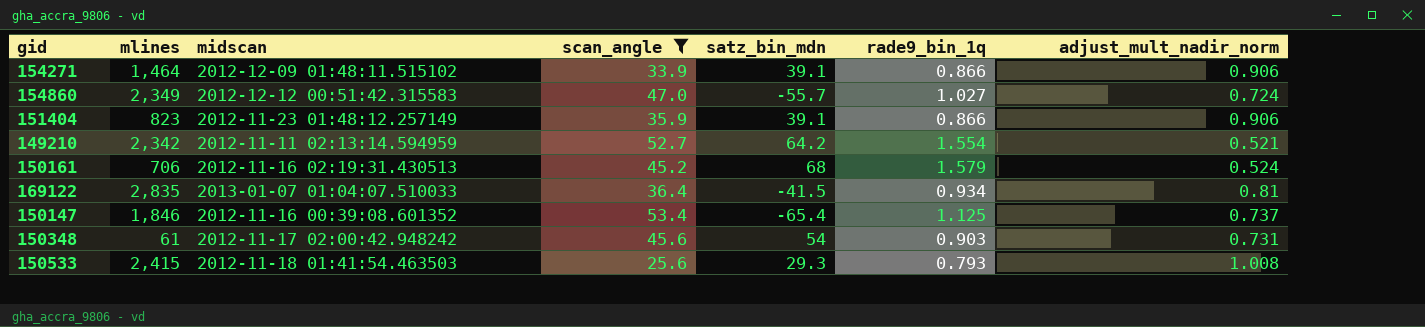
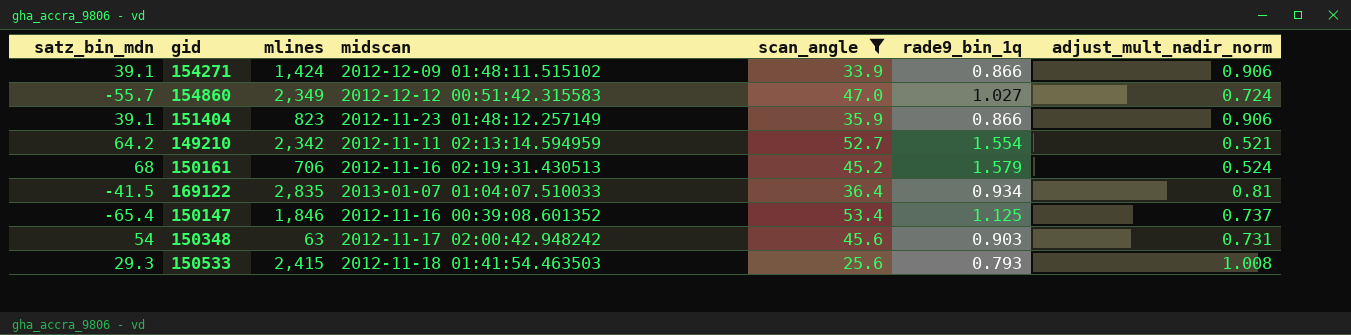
column satz_bin_mdn | position: 5 -> 1
154271 | mlines: 1,464 -> 1,424
150348 | mlines: 61 -> 63

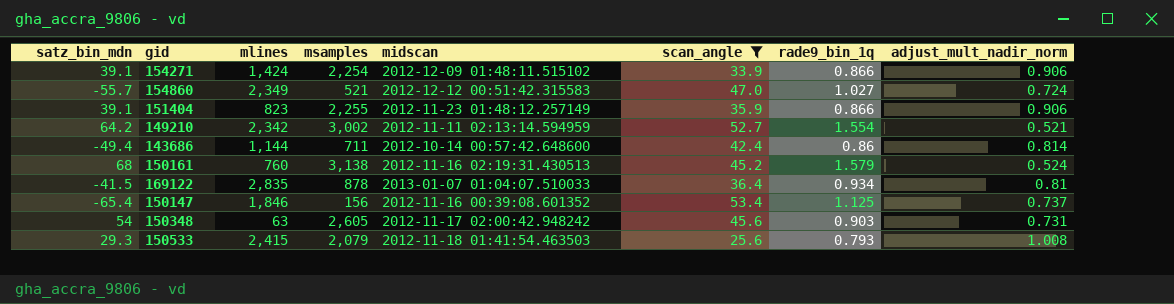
column msamples | position: none -> 4
row 143686: none -> -49.4 | 1,144 | 711 | 2012-10-14 00:57:42.648600 | 42.4 | 0.86 | 0.814
150161 | mlines: 706 -> 760

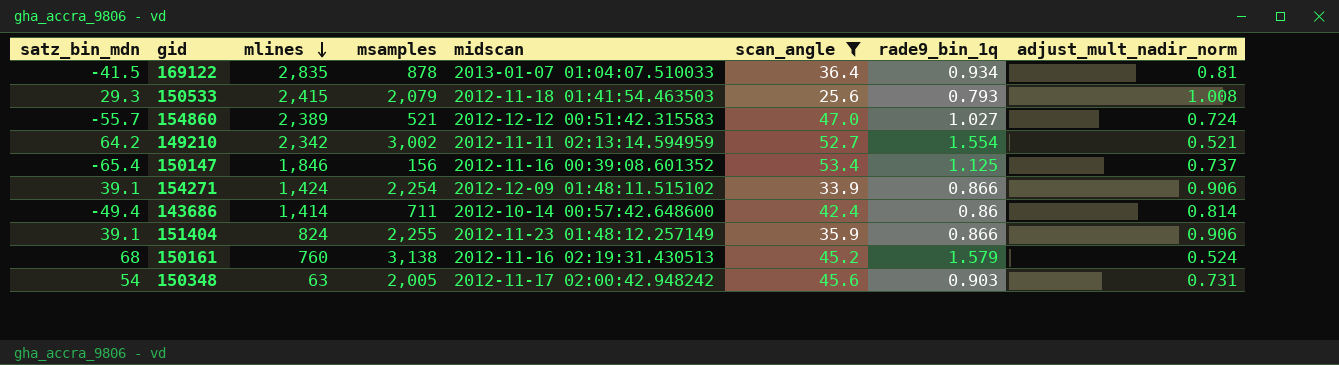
row order: none -> mlines descending
154860 | mlines: 2,349 -> 2,389
143686 | mlines: 1,144 -> 1,414
151404 | mlines: 823 -> 824
150348 | msamples: 2,605 -> 2,005

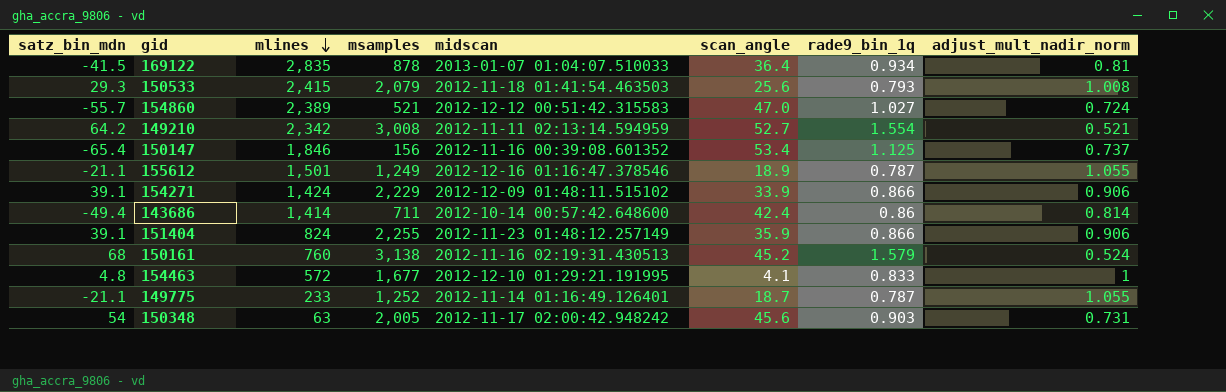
filter: scan_angle >= 25.6 -> none
149210 | msamples: 3,002 -> 3,008
154271 | msamples: 2,254 -> 2,229

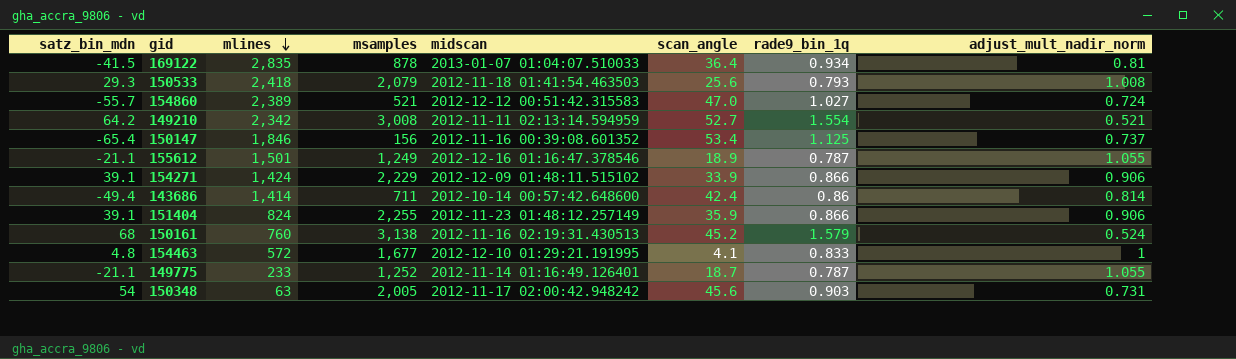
150533 | mlines: 2,415 -> 2,418

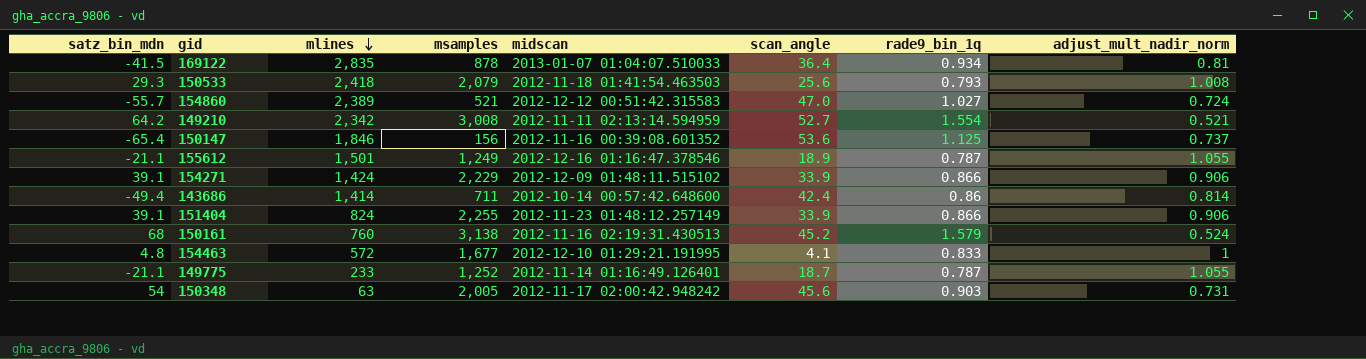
150147 | scan_angle: 53.4 -> 53.6
151404 | scan_angle: 35.9 -> 33.9

